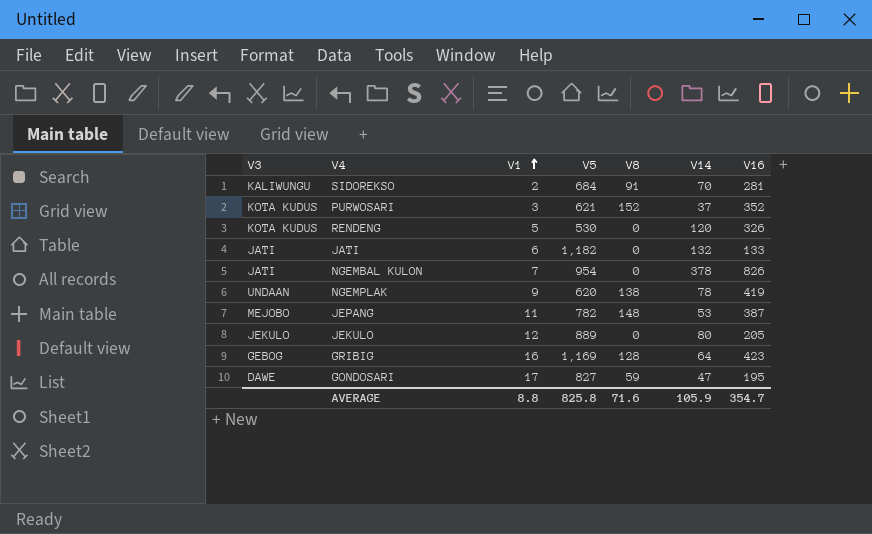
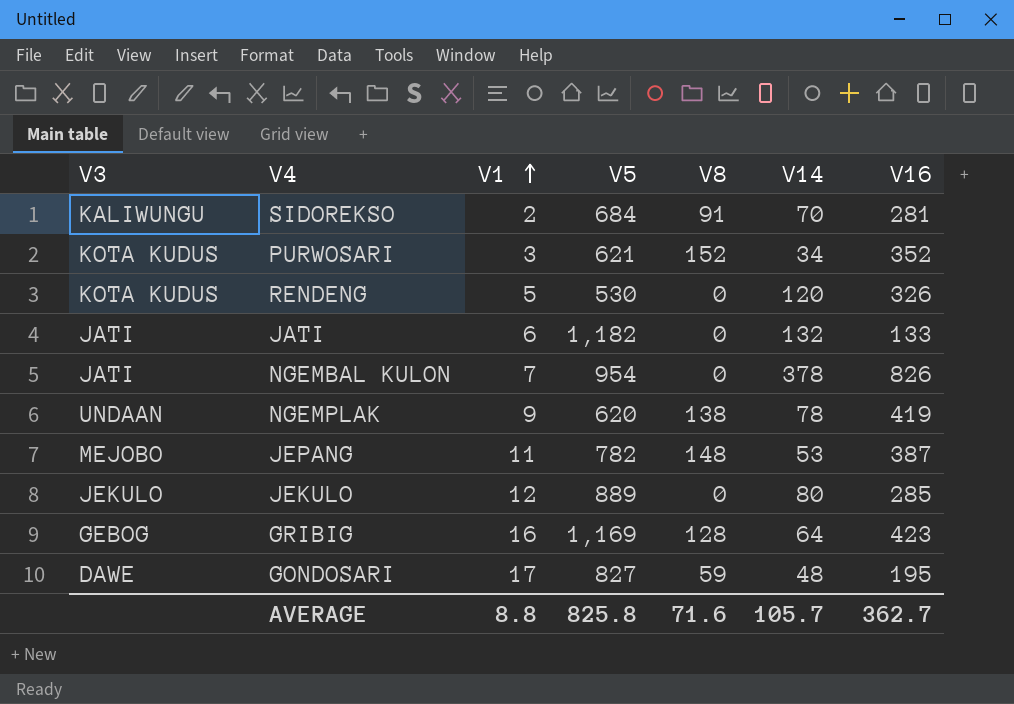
PURWOSARI | V14: 37 -> 34
JEKULO | V16: 205 -> 285
GONDOSARI | V14: 47 -> 48
AVERAGE | V14: 105.9 -> 105.7
AVERAGE | V16: 354.7 -> 362.7

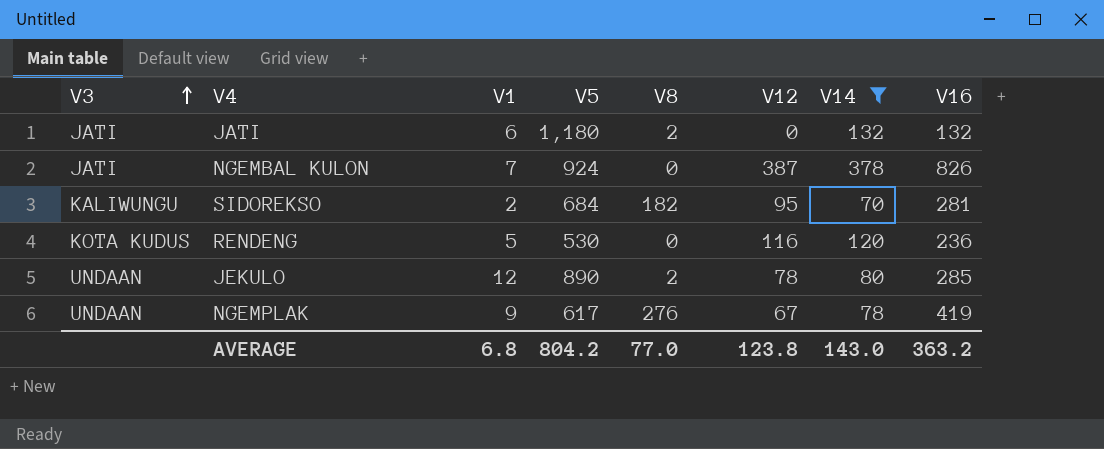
filter: none -> V14 >= 70
row order: V1 ascending -> V3 ascending
column V12 | position: none -> 6
JATI | V5: 1,182 -> 1,180
JATI | V8: 0 -> 2
JATI | V16: 133 -> 132
NGEMBAL KULON | V5: 954 -> 924
SIDOREKSO | V8: 91 -> 182
RENDENG | V16: 326 -> 236
JEKULO | V3: JEKULO -> UNDAAN
JEKULO | V5: 889 -> 890
JEKULO | V8: 0 -> 2
NGEMPLAK | V5: 620 -> 617
NGEMPLAK | V8: 138 -> 276
AVERAGE | V1: 8.8 -> 6.8
AVERAGE | V5: 825.8 -> 804.2
AVERAGE | V8: 71.6 -> 77.0
AVERAGE | V14: 105.7 -> 143.0
AVERAGE | V16: 362.7 -> 363.2

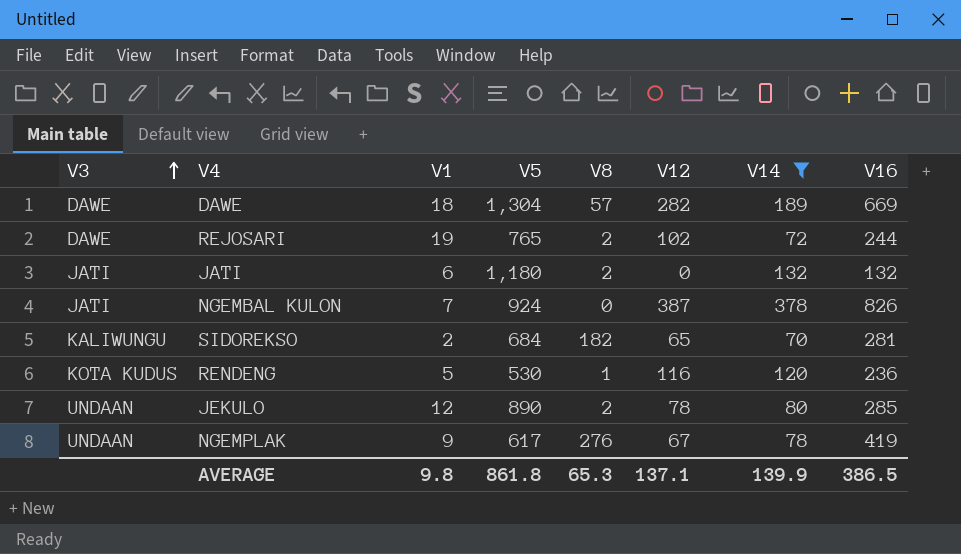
row DAWE: none -> DAWE | 18 | 1,304 | 57 | 282 | 189 | 669
row REJOSARI: none -> DAWE | 19 | 765 | 2 | 102 | 72 | 244
SIDOREKSO | V12: 95 -> 65
RENDENG | V8: 0 -> 1
AVERAGE | V1: 6.8 -> 9.8
AVERAGE | V5: 804.2 -> 861.8
AVERAGE | V8: 77.0 -> 65.3
AVERAGE | V12: 123.8 -> 137.1
AVERAGE | V14: 143.0 -> 139.9
AVERAGE | V16: 363.2 -> 386.5

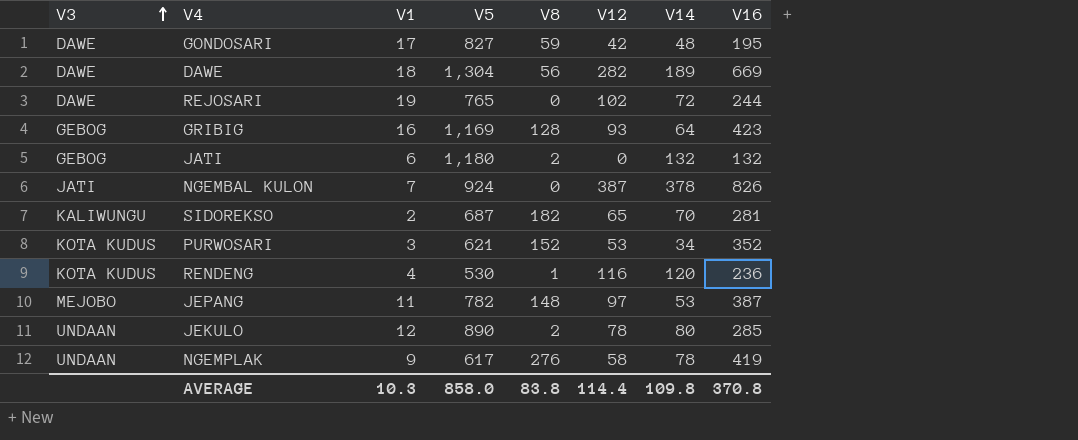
filter: V14 >= 70 -> none
DAWE | V8: 57 -> 56
REJOSARI | V8: 2 -> 0
JATI | V3: JATI -> GEBOG
SIDOREKSO | V5: 684 -> 687
RENDENG | V1: 5 -> 4
NGEMPLAK | V12: 67 -> 58
AVERAGE | V1: 9.8 -> 10.3
AVERAGE | V5: 861.8 -> 858.0
AVERAGE | V8: 65.3 -> 83.8
AVERAGE | V12: 137.1 -> 114.4
AVERAGE | V14: 139.9 -> 109.8
AVERAGE | V16: 386.5 -> 370.8

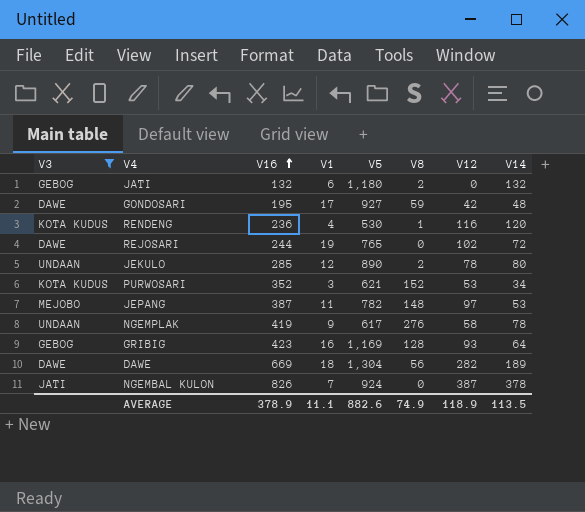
filter: none -> V3 != KALIWUNGU
row order: V3 ascending -> V16 ascending
column V16 | position: 8 -> 3
GONDOSARI | V5: 827 -> 927
AVERAGE | V16: 370.8 -> 378.9
AVERAGE | V1: 10.3 -> 11.1
AVERAGE | V5: 858.0 -> 882.6
AVERAGE | V8: 83.8 -> 74.9
AVERAGE | V12: 114.4 -> 118.9
AVERAGE | V14: 109.8 -> 113.5

